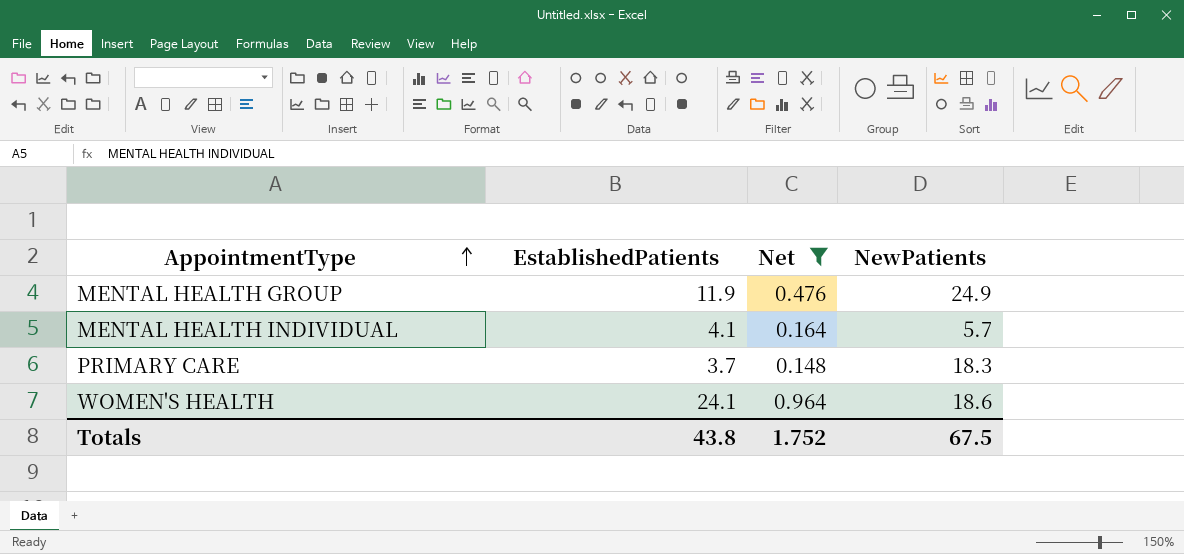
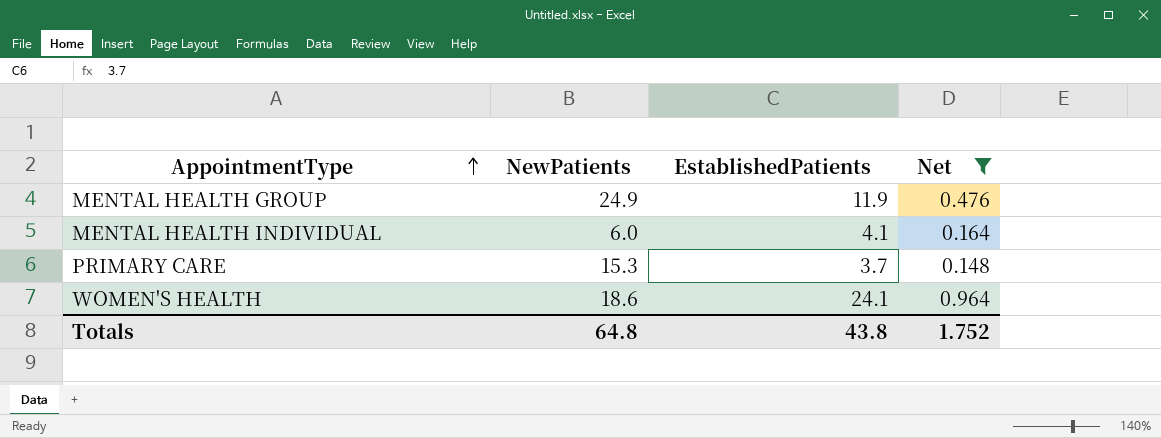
column NewPatients | position: 4 -> 2
MENTAL HEALTH INDIVIDUAL | NewPatients: 5.7 -> 6.0
PRIMARY CARE | NewPatients: 18.3 -> 15.3
Totals | NewPatients: 67.5 -> 64.8

